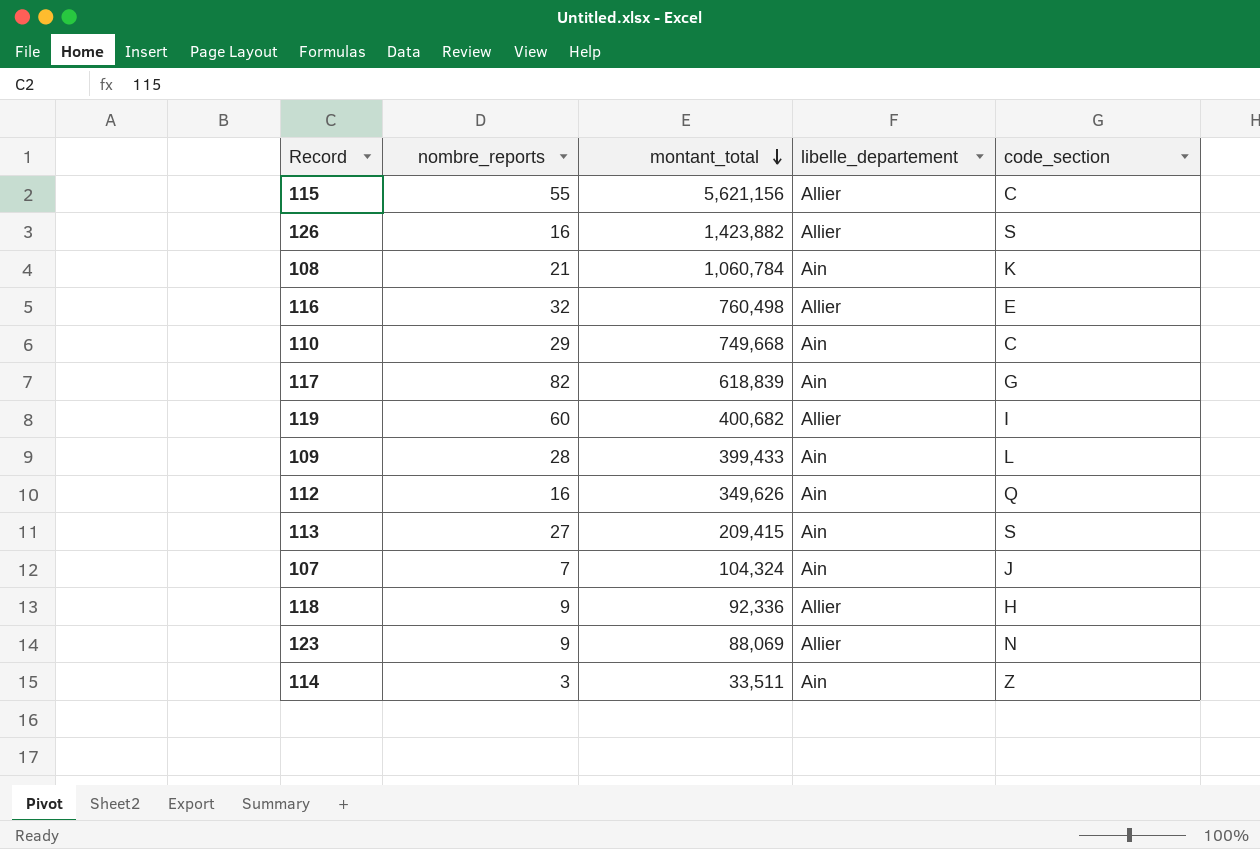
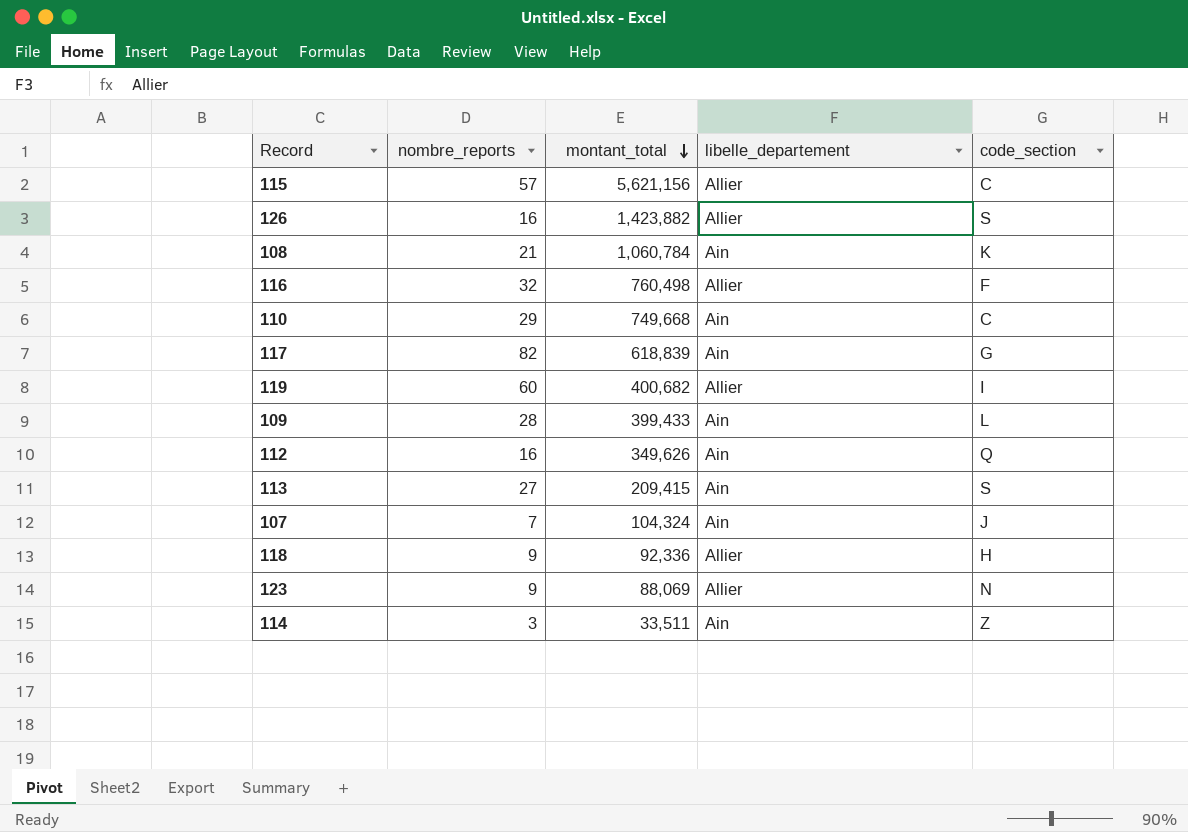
115 | nombre_reports: 55 -> 57
116 | code_section: E -> F

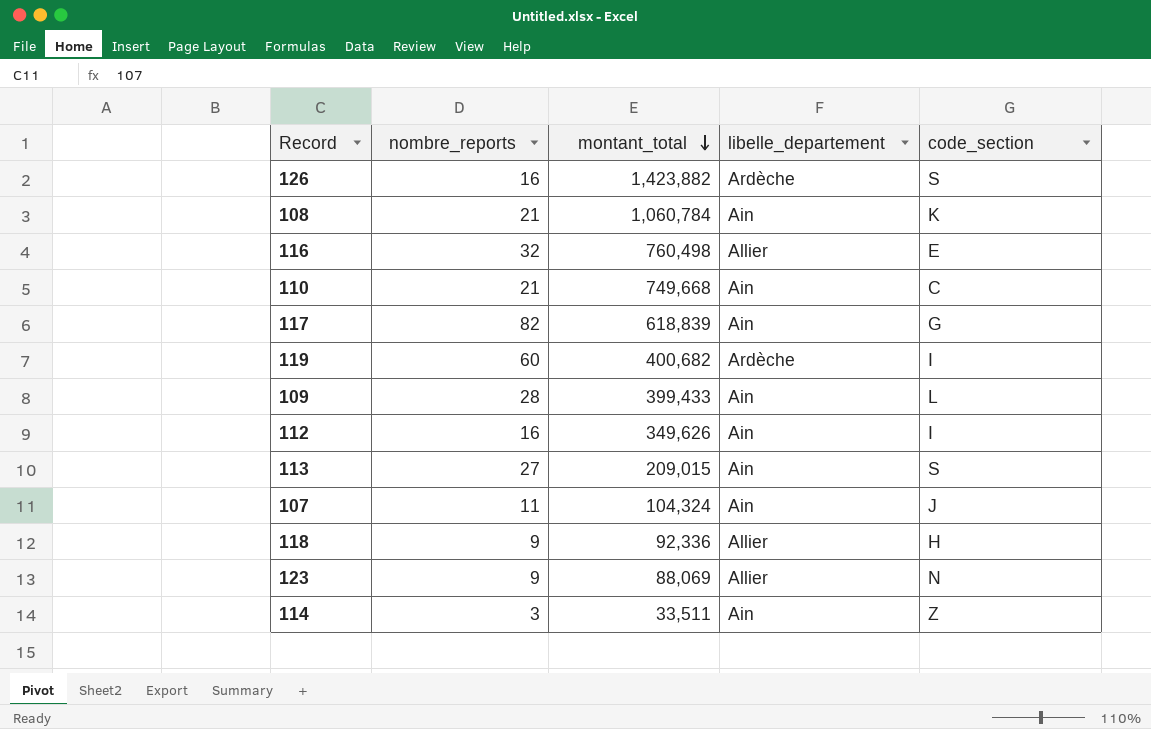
row 115: 57 | 5,621,156 | Allier | C -> none
126 | libelle_departement: Allier -> Ardèche
116 | code_section: F -> E
110 | nombre_reports: 29 -> 21
119 | libelle_departement: Allier -> Ardèche
112 | code_section: Q -> I
113 | montant_total: 209,415 -> 209,015
107 | nombre_reports: 7 -> 11

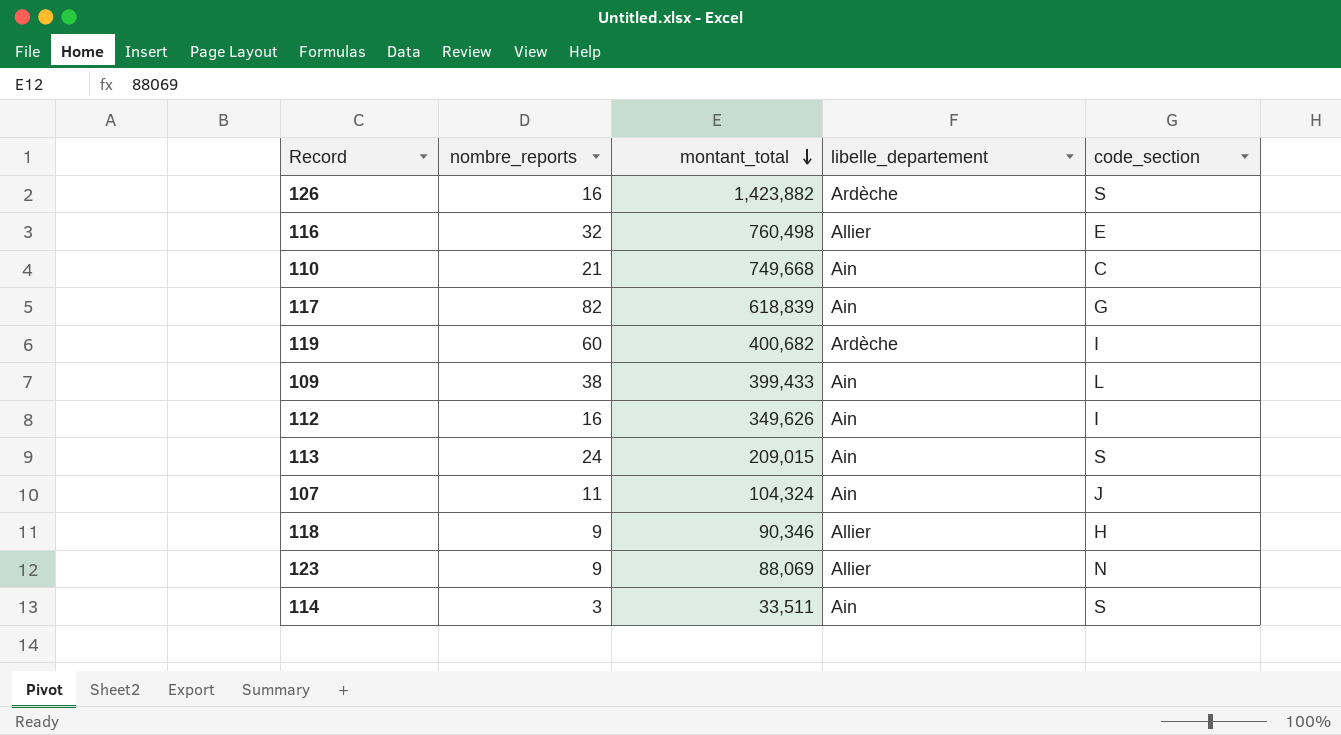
row 108: 21 | 1,060,784 | Ain | K -> none
109 | nombre_reports: 28 -> 38
113 | nombre_reports: 27 -> 24
118 | montant_total: 92,336 -> 90,346
114 | code_section: Z -> S

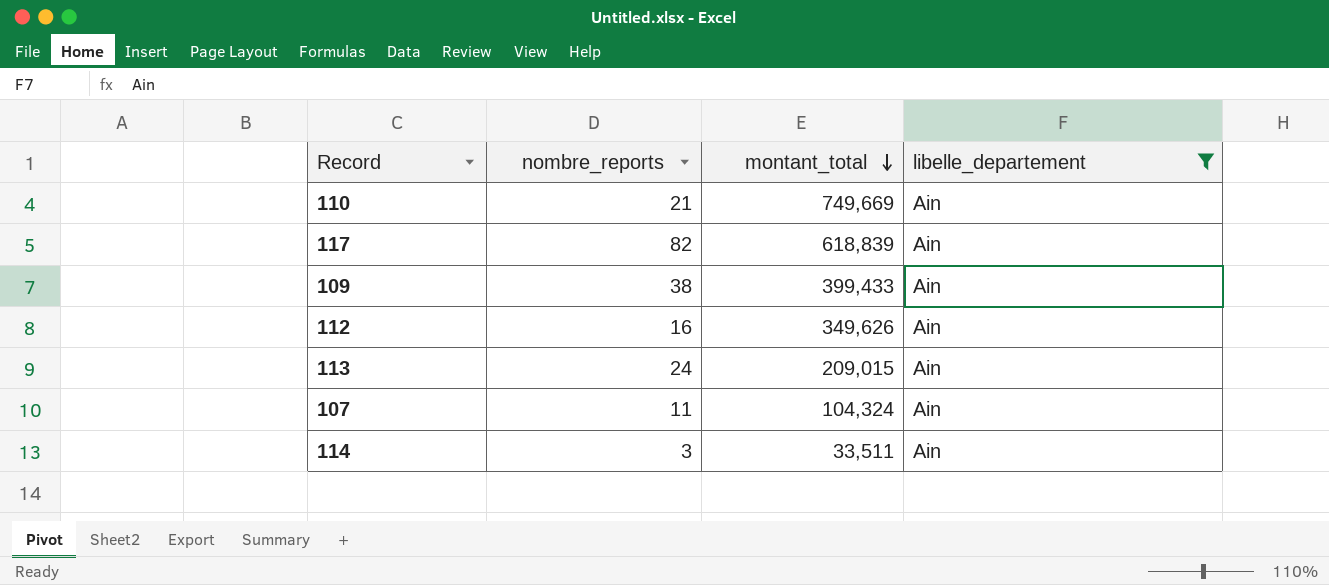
filter: none -> libelle_departement = Ain
column code_section | position: 5 -> none
110 | montant_total: 749,668 -> 749,669

